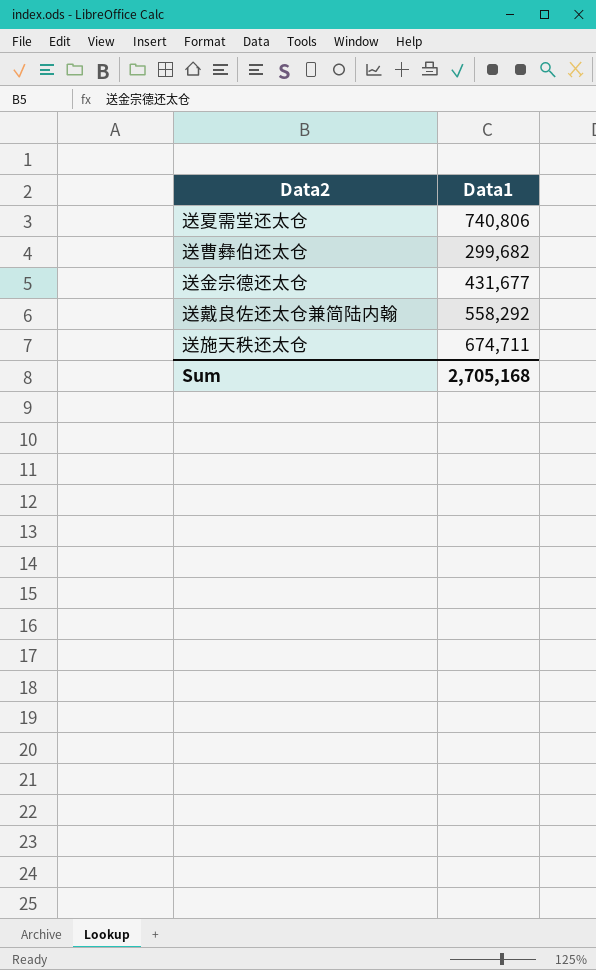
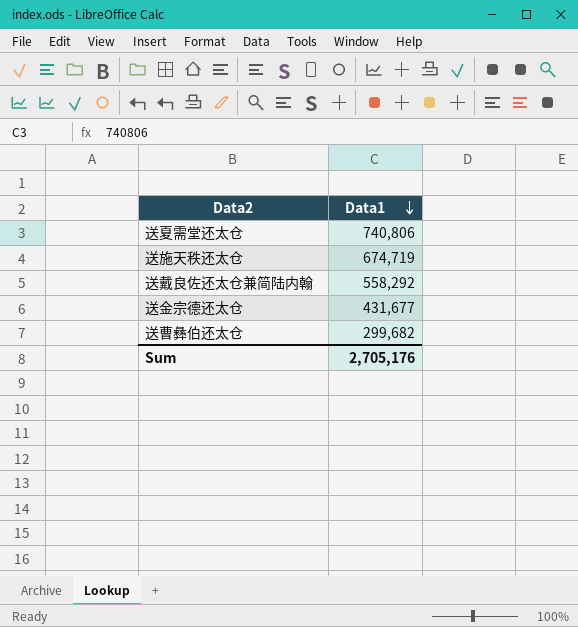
row order: none -> Data1 descending
送施天秩还太仓 | Data1: 674,711 -> 674,719
Sum | Data1: 2,705,168 -> 2,705,176

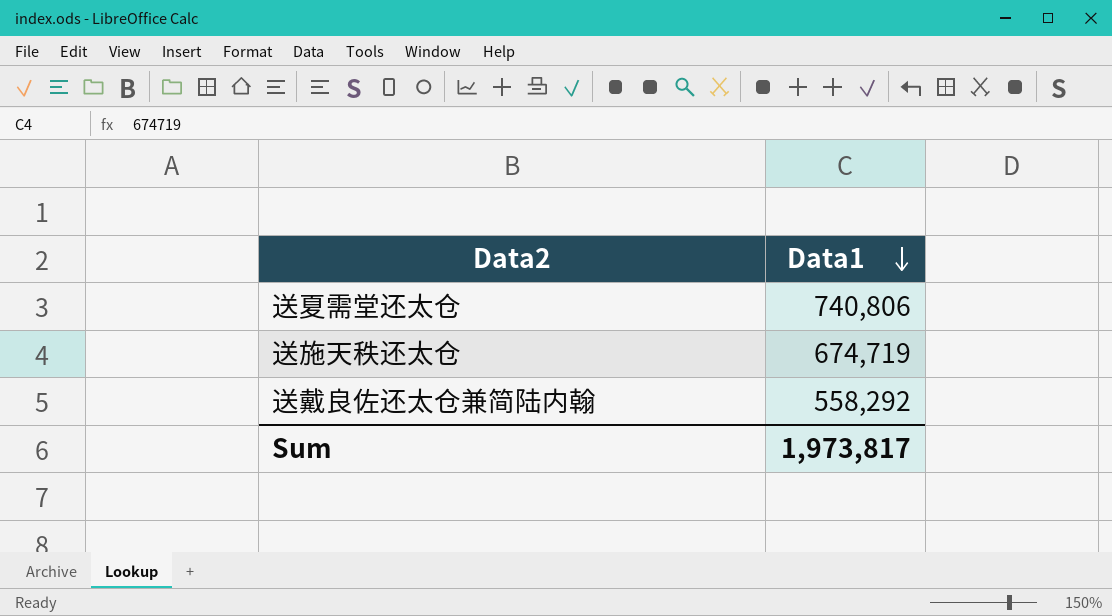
row 送金宗德还太仓: 431,677 -> none
row 送曹彝伯还太仓: 299,682 -> none
Sum | Data1: 2,705,176 -> 1,973,817

